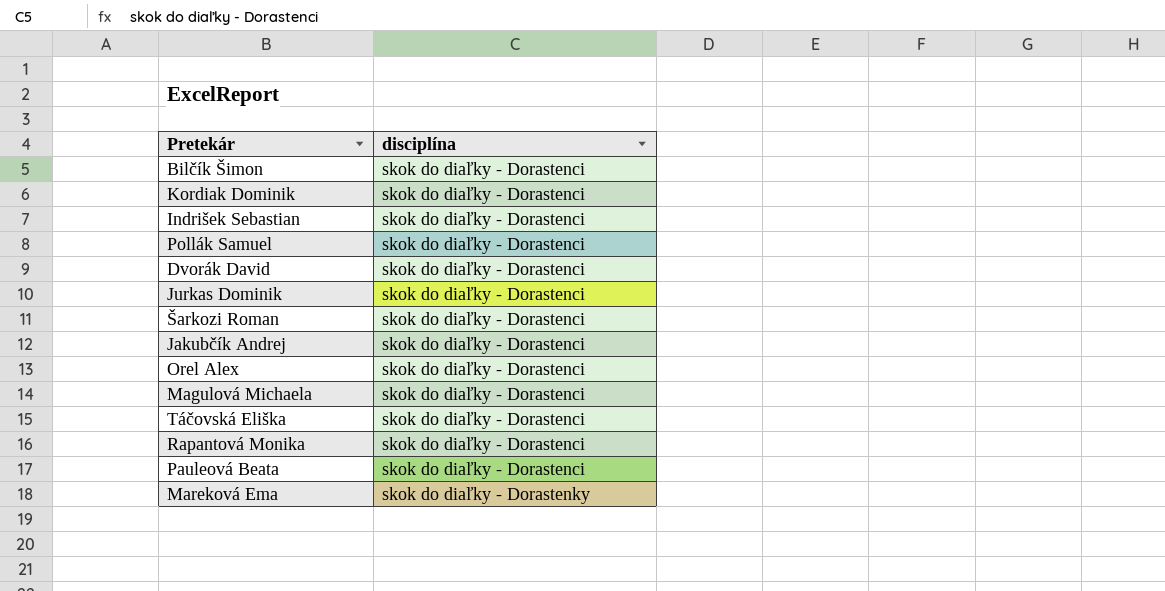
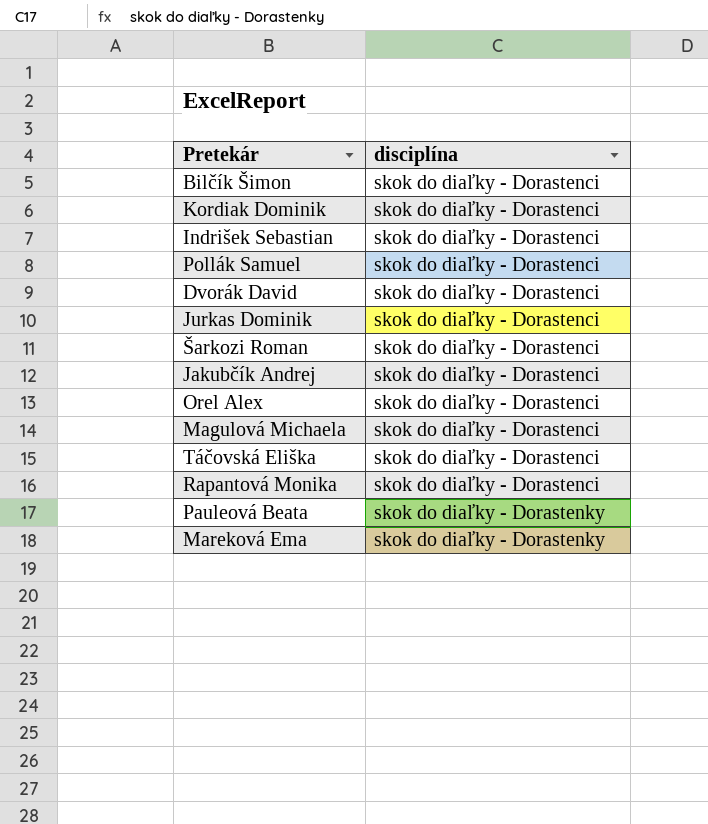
Pauleová Beata | disciplína: skok do diaľky - Dorastenci -> skok do diaľky - Dorastenky

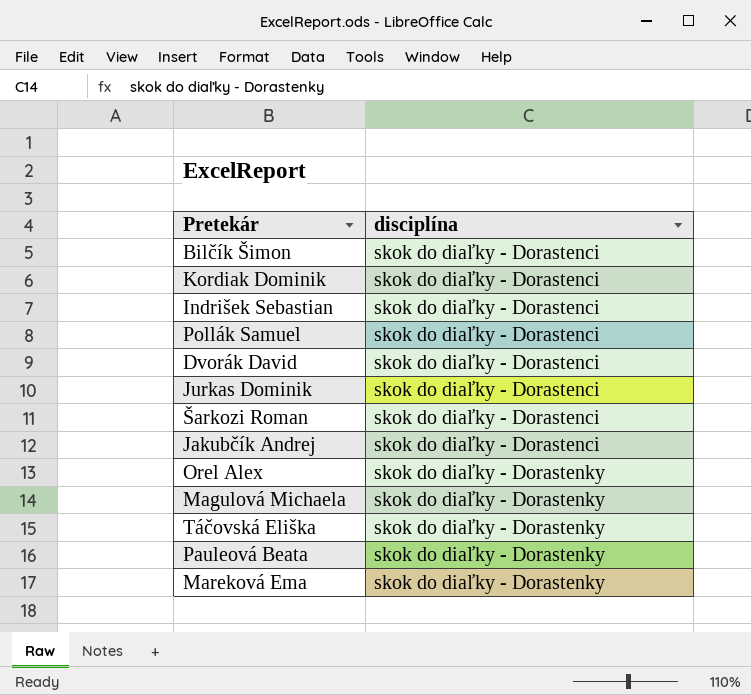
row Rapantová Monika: skok do diaľky - Dorastenci -> none
Orel Alex | disciplína: skok do diaľky - Dorastenci -> skok do diaľky - Dorastenky
Magulová Michaela | disciplína: skok do diaľky - Dorastenci -> skok do diaľky - Dorastenky
Táčovská Eliška | disciplína: skok do diaľky - Dorastenci -> skok do diaľky - Dorastenky

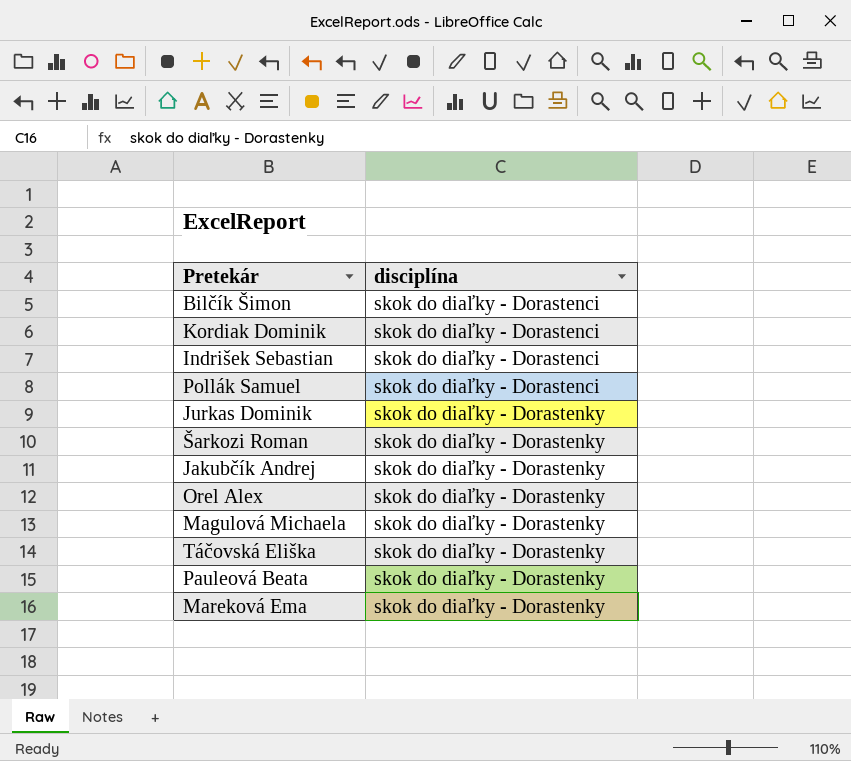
row Dvorák David: skok do diaľky - Dorastenci -> none
Jurkas Dominik | disciplína: skok do diaľky - Dorastenci -> skok do diaľky - Dorastenky
Šarkozi Roman | disciplína: skok do diaľky - Dorastenci -> skok do diaľky - Dorastenky
Jakubčík Andrej | disciplína: skok do diaľky - Dorastenci -> skok do diaľky - Dorastenky

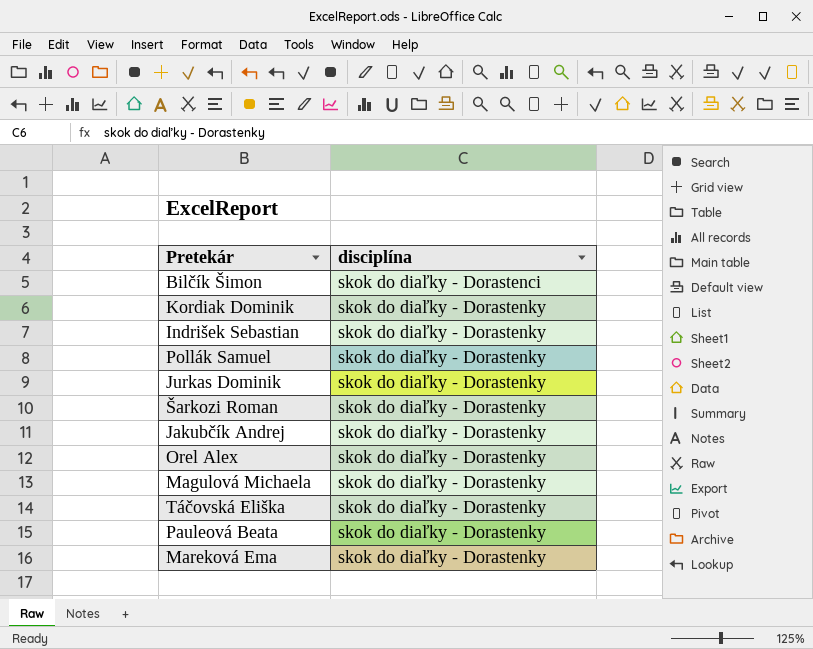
Kordiak Dominik | disciplína: skok do diaľky - Dorastenci -> skok do diaľky - Dorastenky
Indrišek Sebastian | disciplína: skok do diaľky - Dorastenci -> skok do diaľky - Dorastenky
Pollák Samuel | disciplína: skok do diaľky - Dorastenci -> skok do diaľky - Dorastenky

